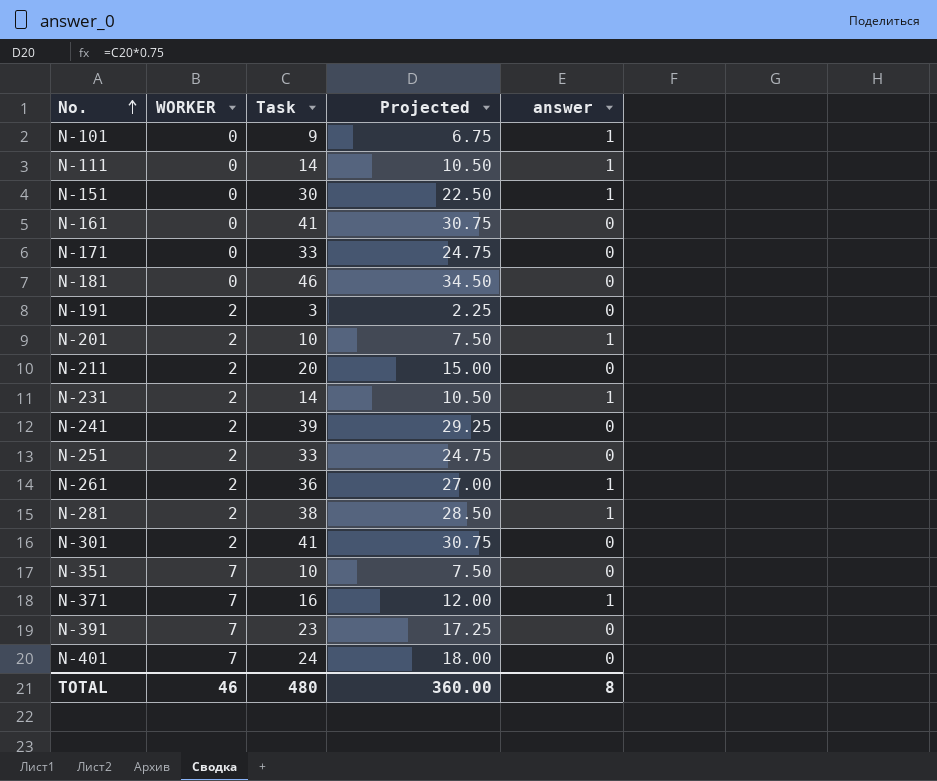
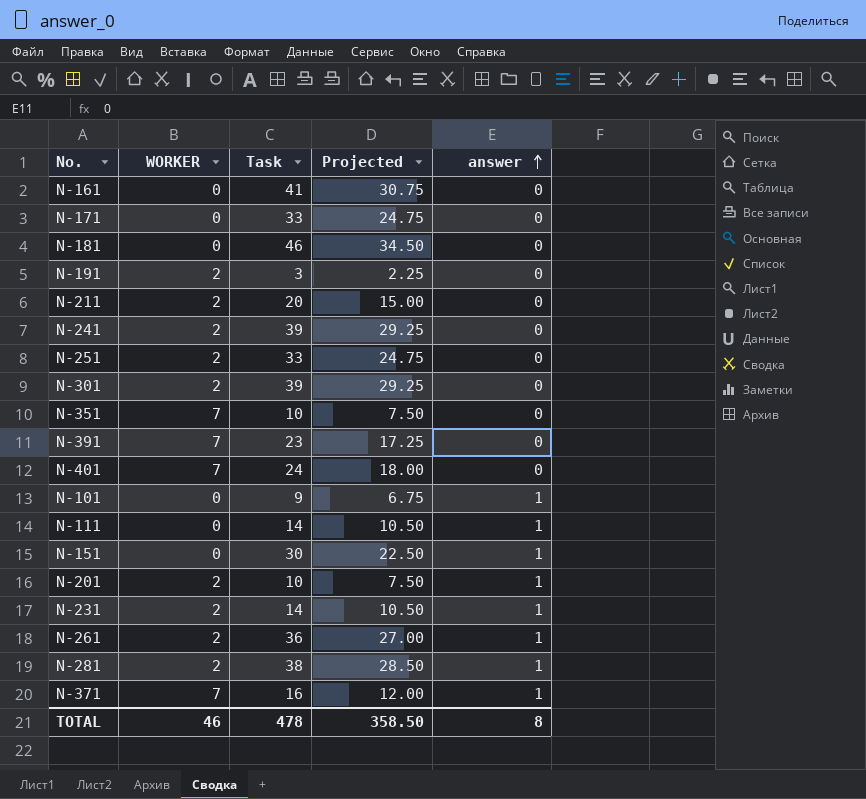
row order: No. ascending -> answer ascending
N-301 | Task: 41 -> 39
N-301 | Projected: 30.75 -> 29.25
TOTAL | Task: 480 -> 478
TOTAL | Projected: 360.00 -> 358.50

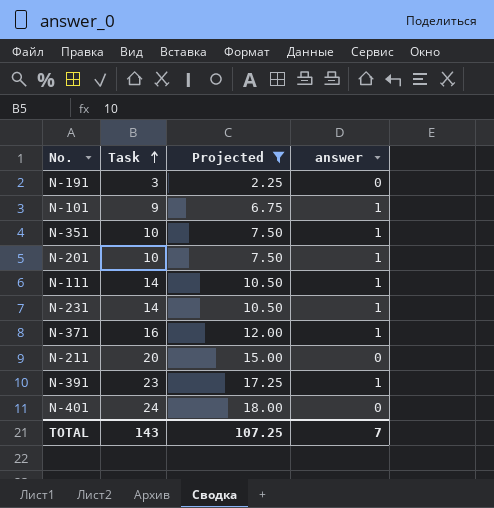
filter: none -> Projected <= 18.00
row order: answer ascending -> Task ascending
column WORKER | position: 2 -> none
N-351 | answer: 0 -> 1
N-391 | answer: 0 -> 1
TOTAL | Task: 478 -> 143
TOTAL | Projected: 358.50 -> 107.25
TOTAL | answer: 8 -> 7

